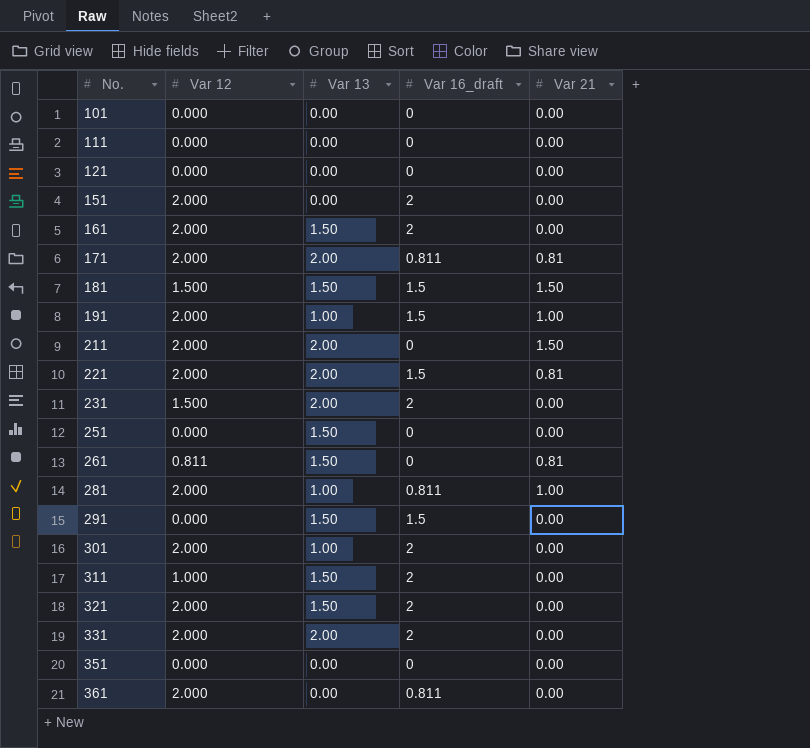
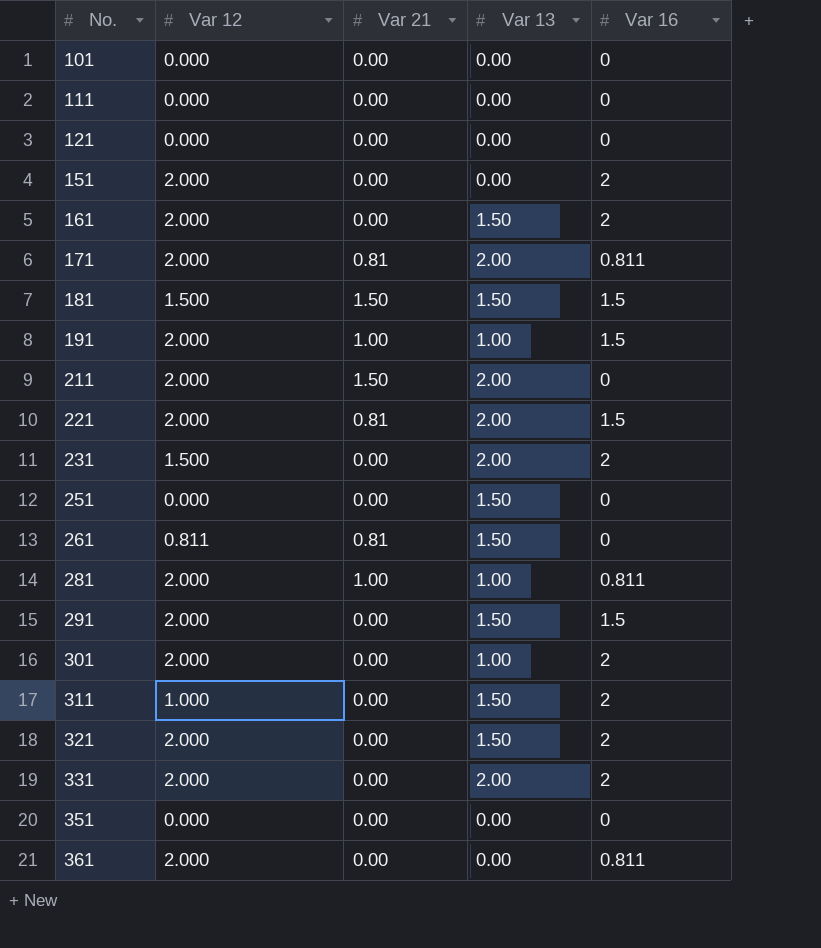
column Var 21 | position: 5 -> 3
column name: Var 16_draft -> Var 16
291 | Var 12: 0.000 -> 2.000

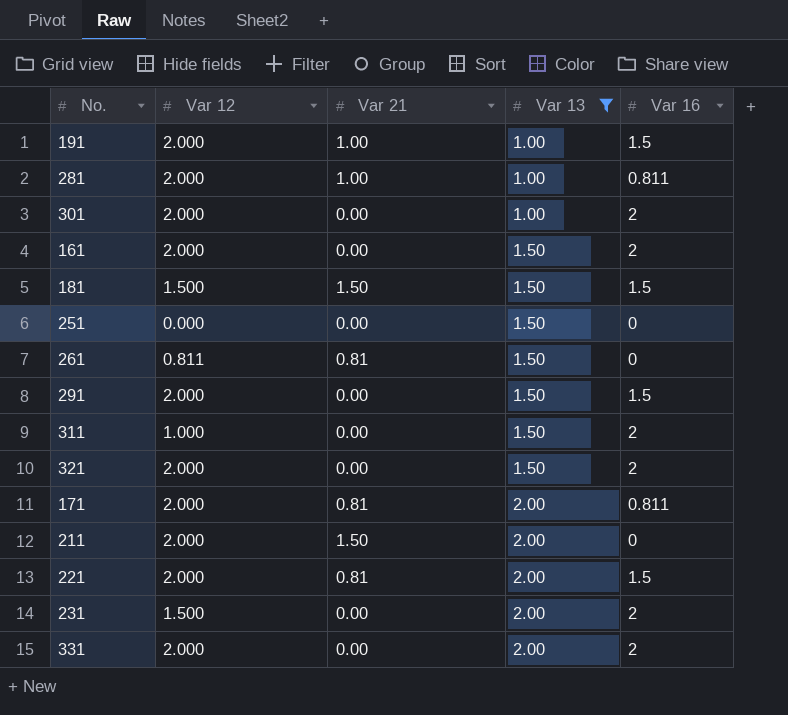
filter: none -> Var 13 != 0.00
row order: No. ascending -> Var 13 ascending

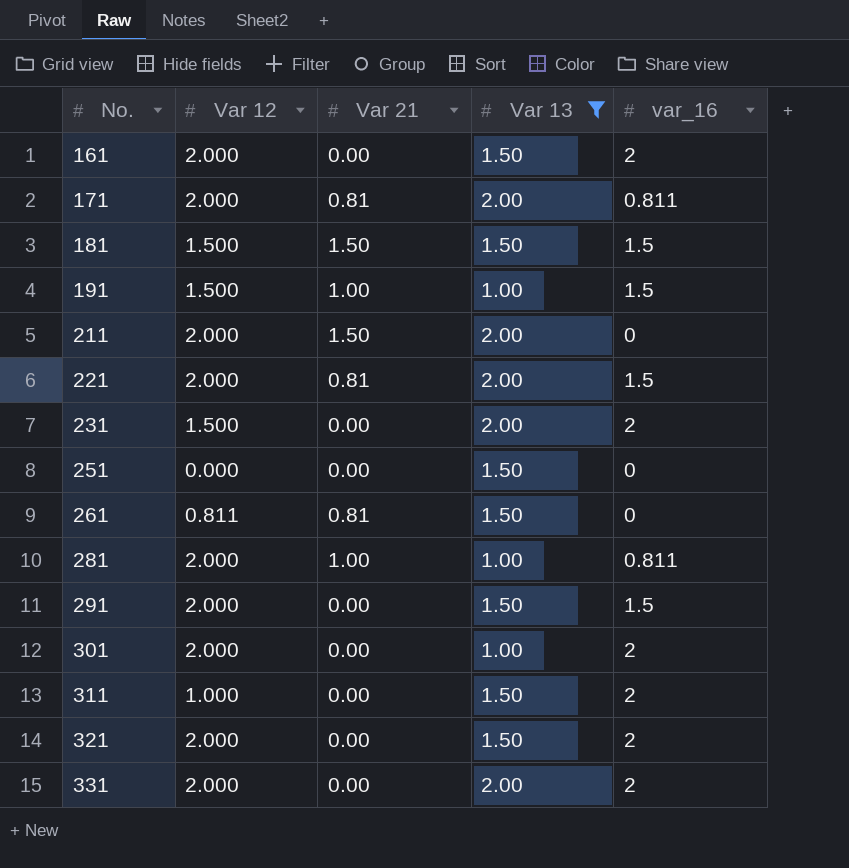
row order: Var 13 ascending -> No. ascending
column name: Var 16 -> var_16
191 | Var 12: 2.000 -> 1.500

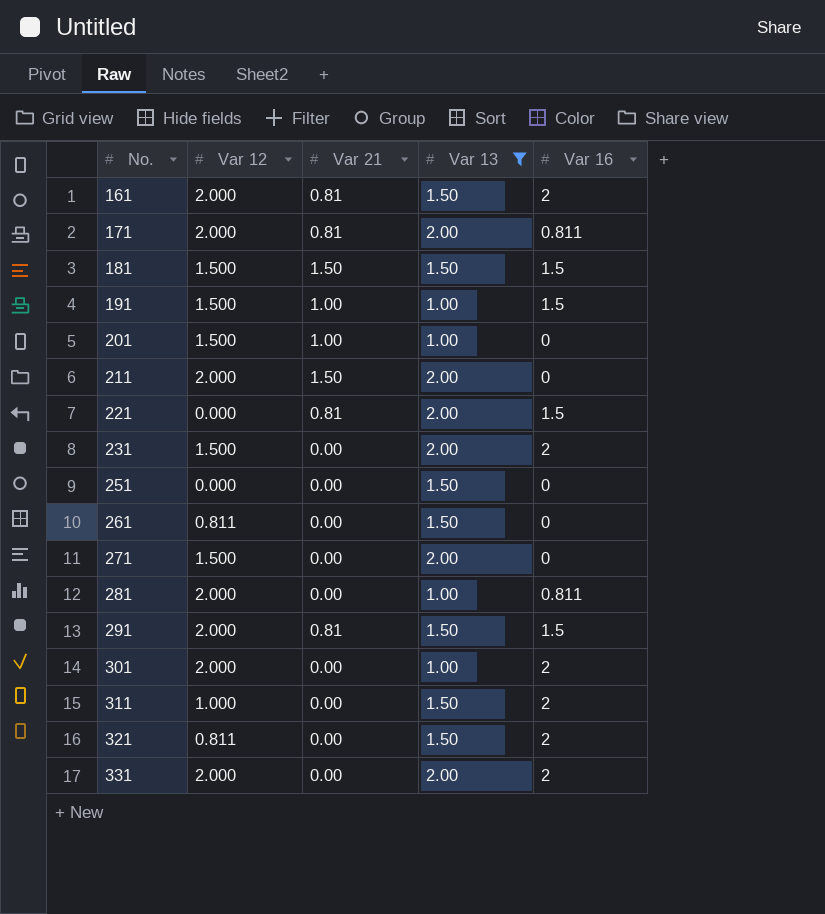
column name: var_16 -> Var 16
161 | Var 21: 0.00 -> 0.81
row 201: none -> 1.500 | 1.00 | 1.00 | 0
221 | Var 12: 2.000 -> 0.000
261 | Var 21: 0.81 -> 0.00
row 271: none -> 1.500 | 0.00 | 2.00 | 0
281 | Var 21: 1.00 -> 0.00
291 | Var 21: 0.00 -> 0.81
321 | Var 12: 2.000 -> 0.811

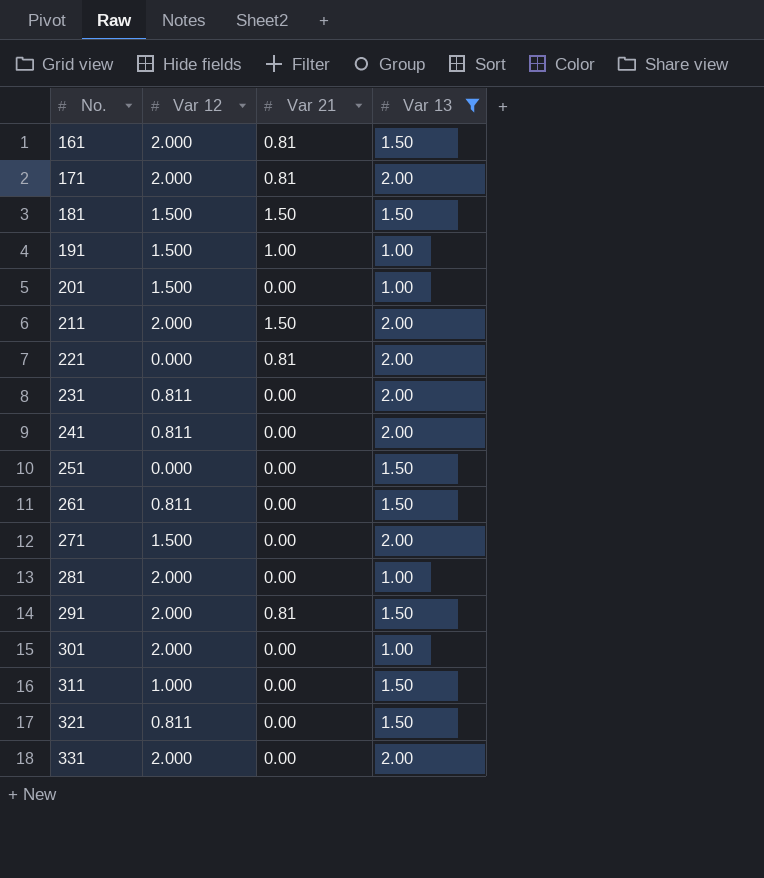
column Var 16 | position: 5 -> none
201 | Var 21: 1.00 -> 0.00
231 | Var 12: 1.500 -> 0.811
row 241: none -> 0.811 | 0.00 | 2.00

